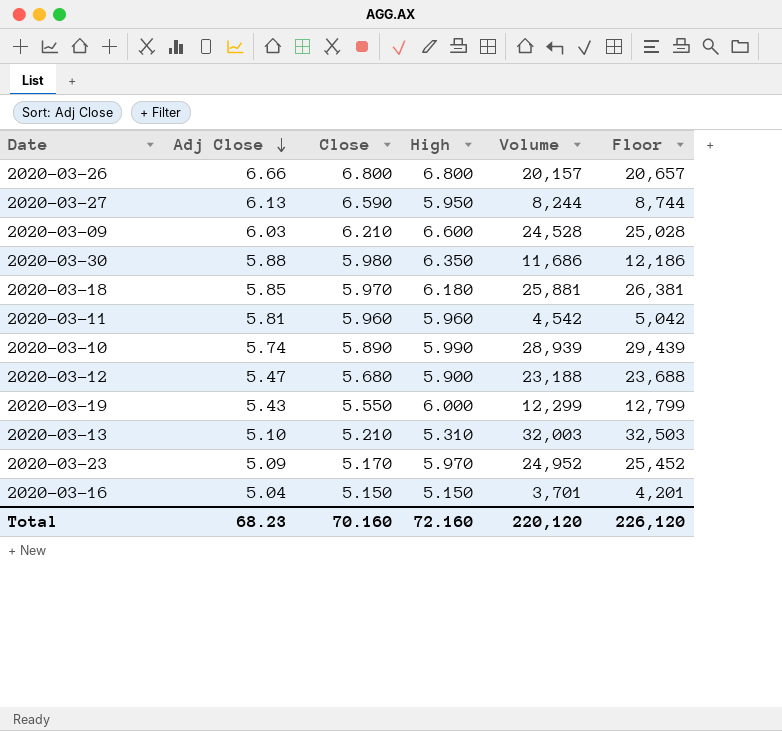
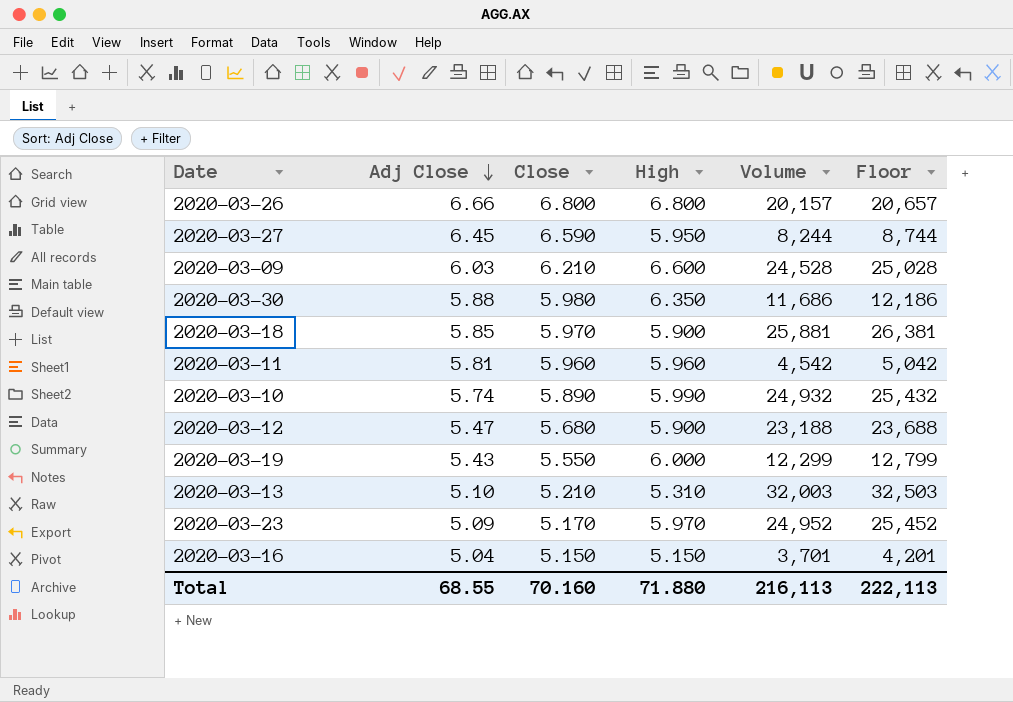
2020-03-27 | Adj Close: 6.13 -> 6.45
2020-03-18 | High: 6.180 -> 5.900
2020-03-10 | Volume: 28,939 -> 24,932
2020-03-10 | Floor: 29,439 -> 25,432
Total | Adj Close: 68.23 -> 68.55
Total | High: 72.160 -> 71.880
Total | Volume: 220,120 -> 216,113
Total | Floor: 226,120 -> 222,113

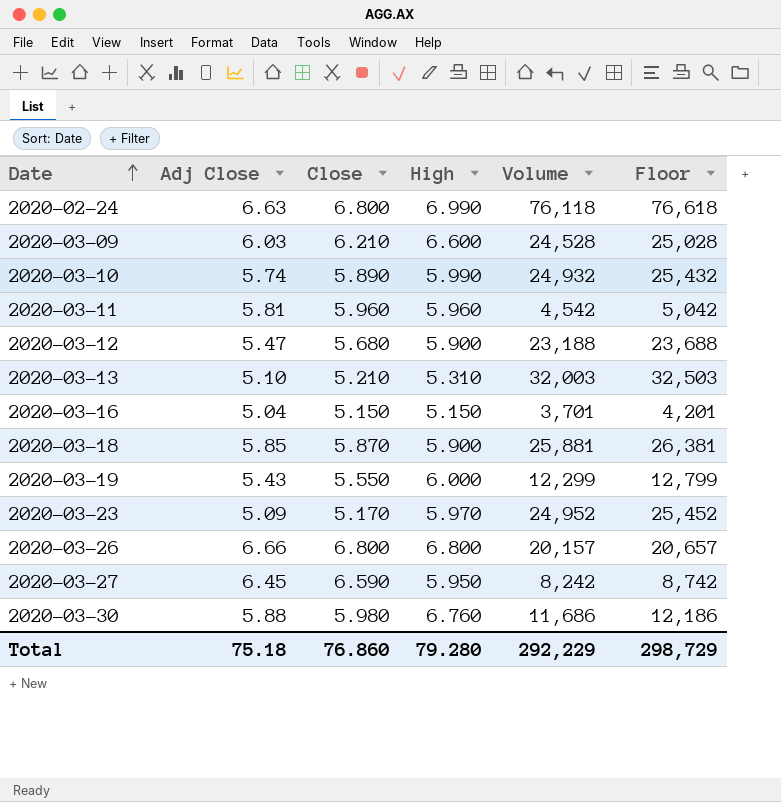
row order: Adj Close descending -> Date ascending
row 2020-02-24: none -> 6.63 | 6.800 | 6.990 | 76,118 | 76,618
2020-03-18 | Close: 5.970 -> 5.870
2020-03-27 | Volume: 8,244 -> 8,242
2020-03-27 | Floor: 8,744 -> 8,742
2020-03-30 | High: 6.350 -> 6.760
Total | Adj Close: 68.55 -> 75.18
Total | Close: 70.160 -> 76.860
Total | High: 71.880 -> 79.280
Total | Volume: 216,113 -> 292,229
Total | Floor: 222,113 -> 298,729

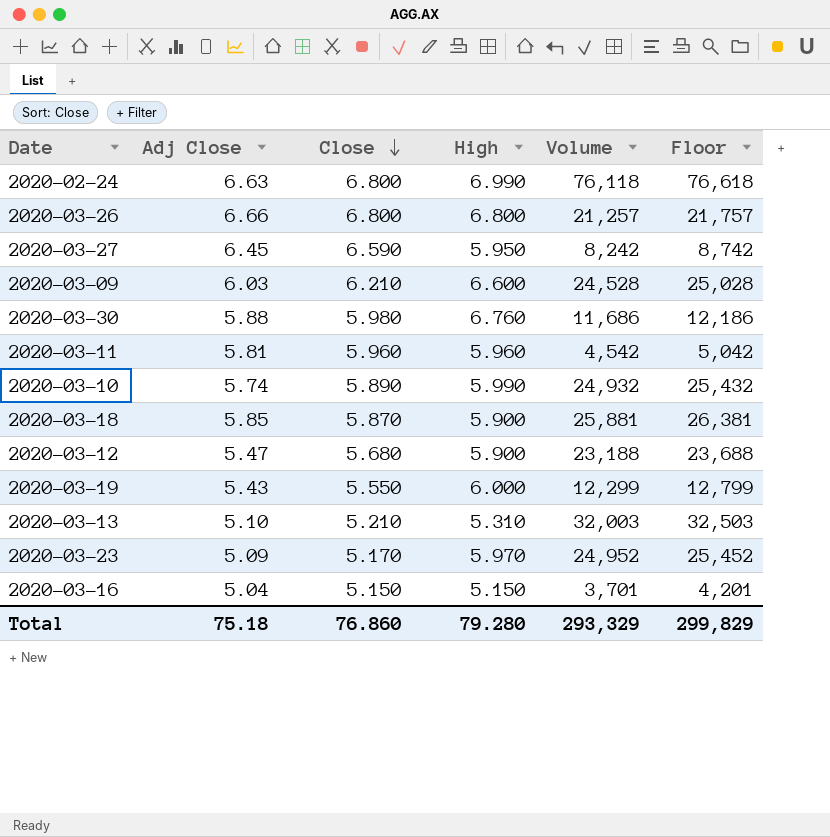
row order: Date ascending -> Close descending
2020-03-26 | Volume: 20,157 -> 21,257
2020-03-26 | Floor: 20,657 -> 21,757
Total | Volume: 292,229 -> 293,329
Total | Floor: 298,729 -> 299,829

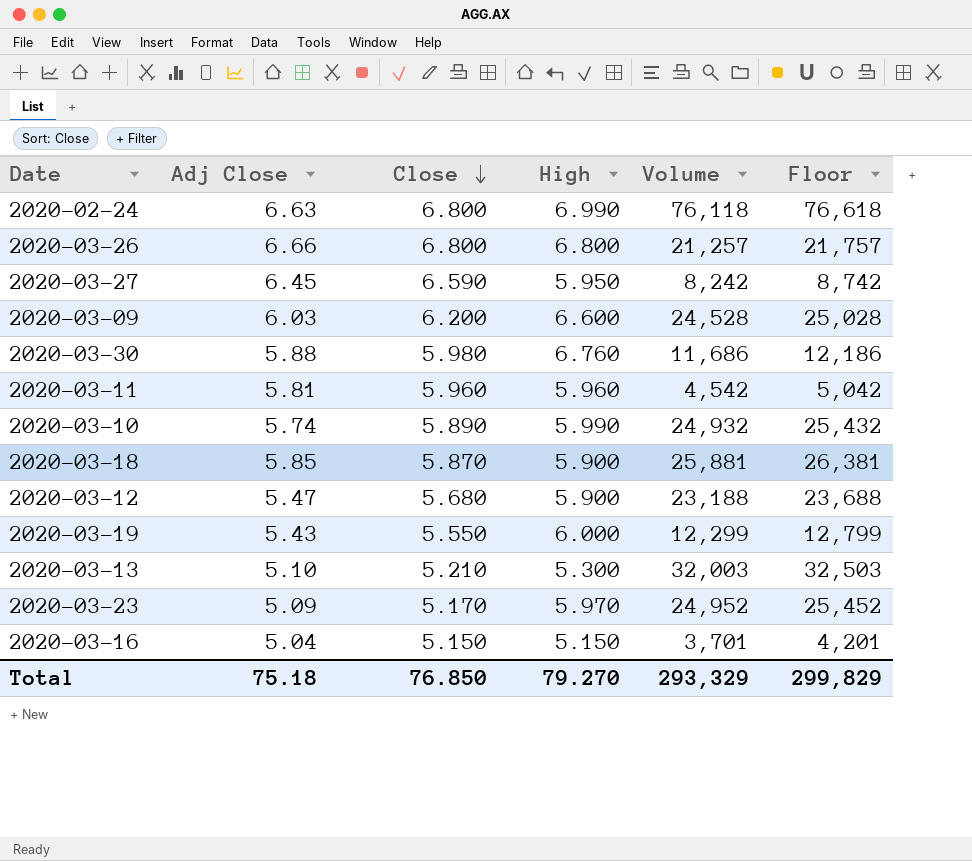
2020-03-09 | Close: 6.210 -> 6.200
2020-03-13 | High: 5.310 -> 5.300
Total | Close: 76.860 -> 76.850
Total | High: 79.280 -> 79.270

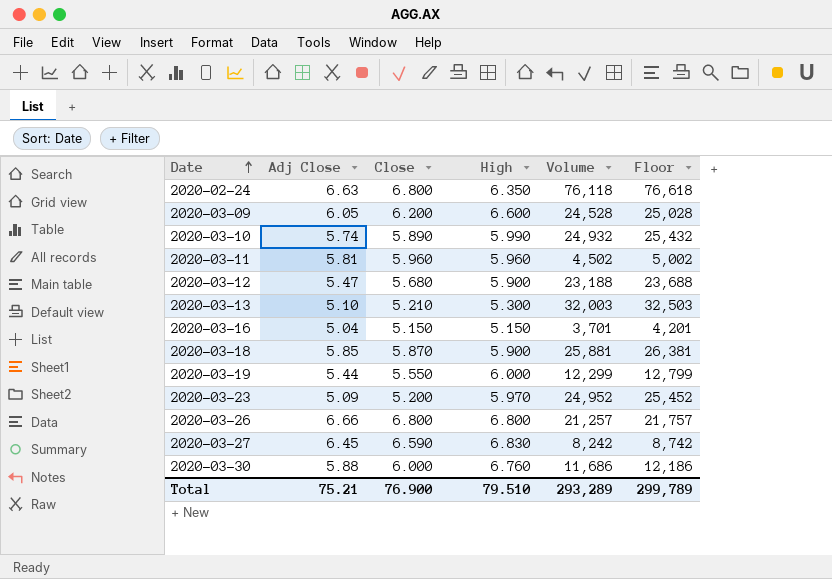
row order: Close descending -> Date ascending
2020-02-24 | High: 6.990 -> 6.350
2020-03-09 | Adj Close: 6.03 -> 6.05
2020-03-11 | Volume: 4,542 -> 4,502
2020-03-11 | Floor: 5,042 -> 5,002
2020-03-19 | Adj Close: 5.43 -> 5.44
2020-03-23 | Close: 5.170 -> 5.200
2020-03-27 | High: 5.950 -> 6.830
2020-03-30 | Close: 5.980 -> 6.000
Total | Adj Close: 75.18 -> 75.21
Total | Close: 76.850 -> 76.900
Total | High: 79.270 -> 79.510
Total | Volume: 293,329 -> 293,289
Total | Floor: 299,829 -> 299,789

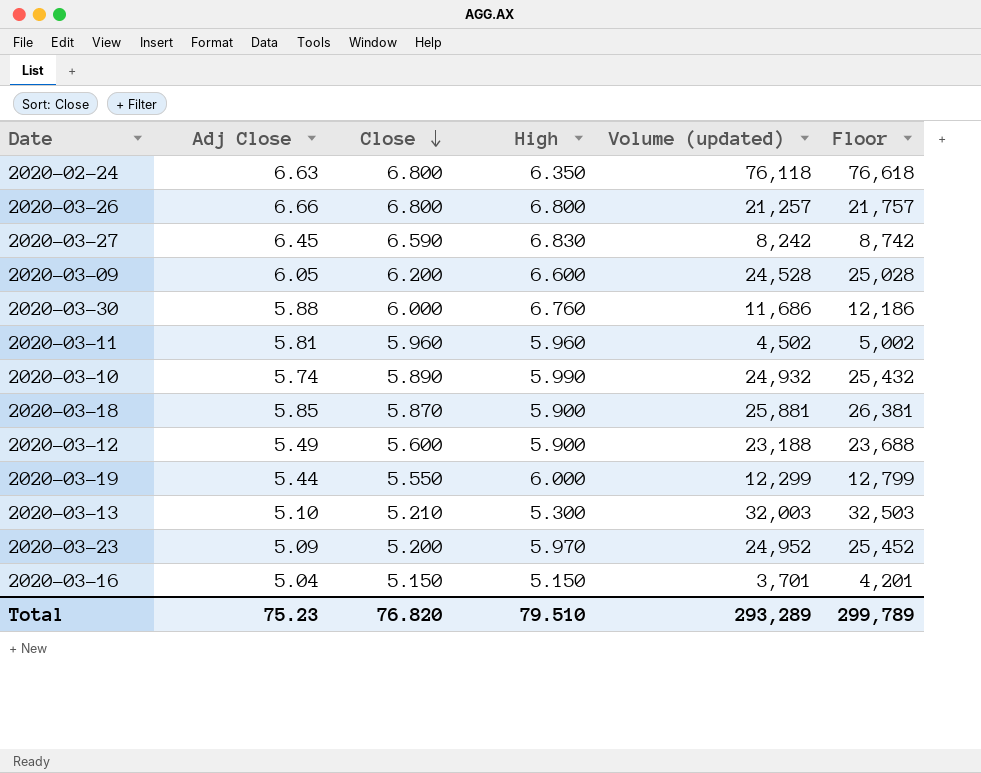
row order: Date ascending -> Close descending
column name: Volume -> Volume (updated)
2020-03-12 | Adj Close: 5.47 -> 5.49
2020-03-12 | Close: 5.680 -> 5.600
Total | Adj Close: 75.21 -> 75.23
Total | Close: 76.900 -> 76.820

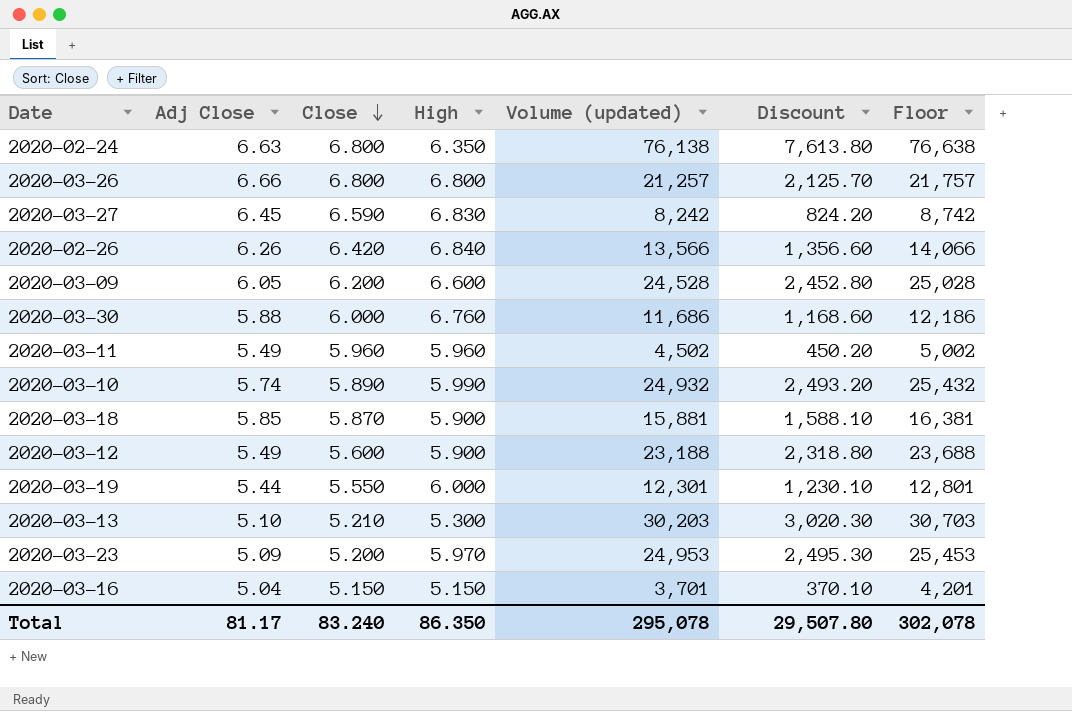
column Discount | formula: none -> [Volume (updated)] * 0.1
2020-02-24 | Volume (updated): 76,118 -> 76,138
2020-02-24 | Floor: 76,618 -> 76,638
row 2020-02-26: none -> 6.26 | 6.420 | 6.840 | 13,566 | 1,356.60 | 14,066
2020-03-11 | Adj Close: 5.81 -> 5.49
2020-03-18 | Volume (updated): 25,881 -> 15,881
2020-03-18 | Floor: 26,381 -> 16,381
2020-03-19 | Volume (updated): 12,299 -> 12,301
2020-03-19 | Floor: 12,799 -> 12,801
2020-03-13 | Volume (updated): 32,003 -> 30,203
2020-03-13 | Floor: 32,503 -> 30,703
2020-03-23 | Volume (updated): 24,952 -> 24,953
2020-03-23 | Floor: 25,452 -> 25,453
Total | Adj Close: 75.23 -> 81.17
Total | Close: 76.820 -> 83.240
Total | High: 79.510 -> 86.350
Total | Volume (updated): 293,289 -> 295,078
Total | Floor: 299,789 -> 302,078

